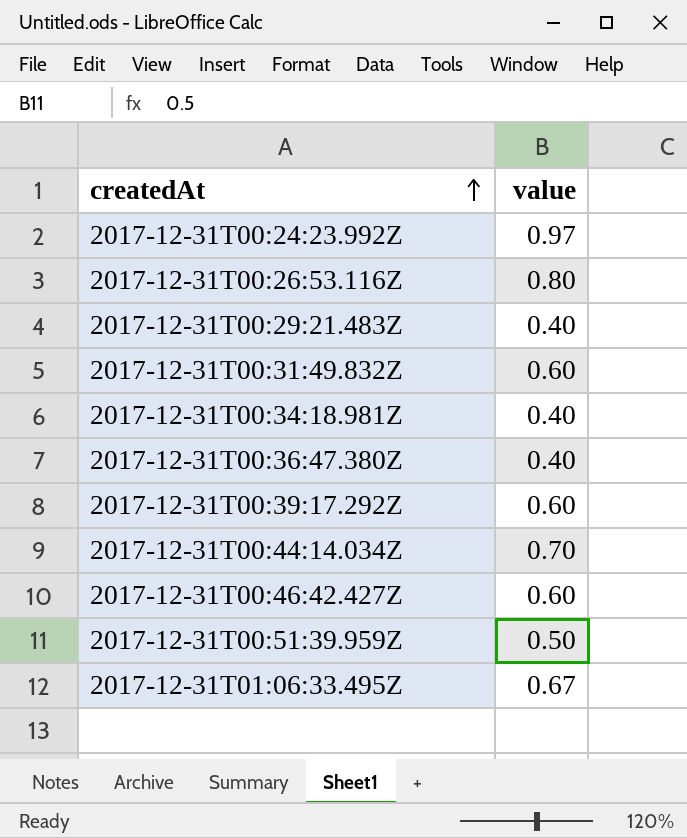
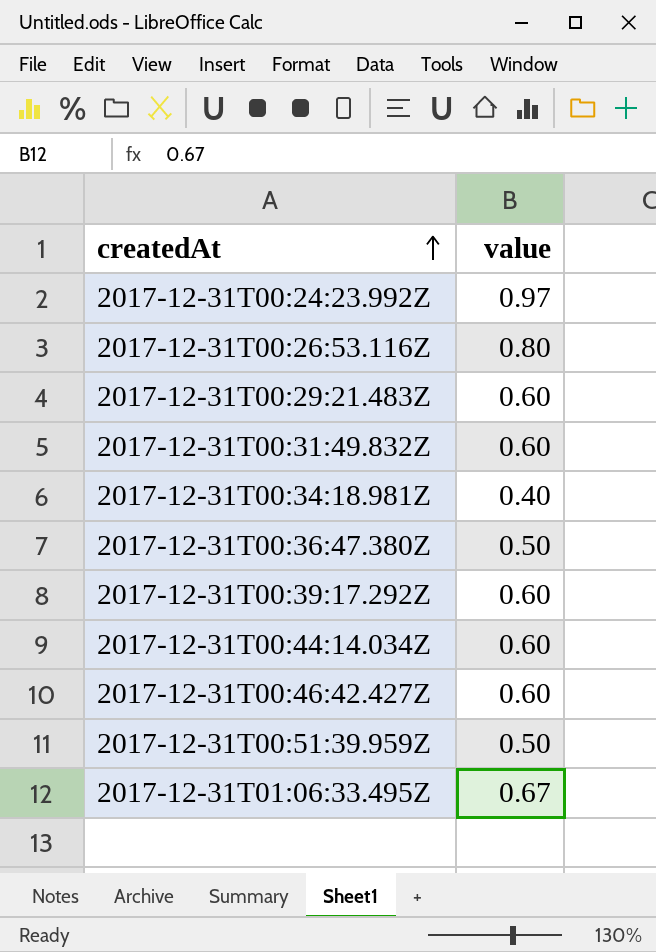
2017-12-31T00:29:21.483Z | value: 0.40 -> 0.60
2017-12-31T00:36:47.380Z | value: 0.40 -> 0.50
2017-12-31T00:44:14.034Z | value: 0.70 -> 0.60

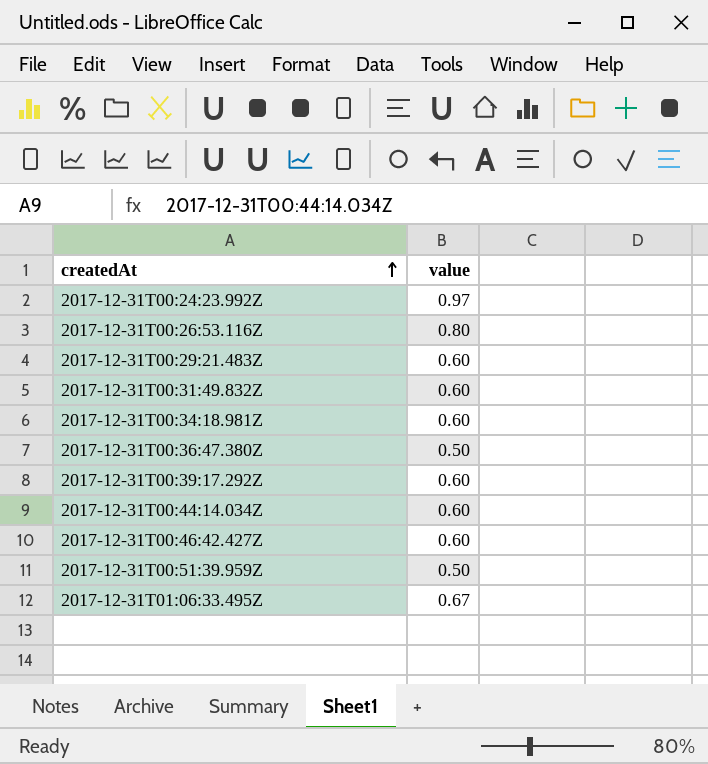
2017-12-31T00:34:18.981Z | value: 0.40 -> 0.60

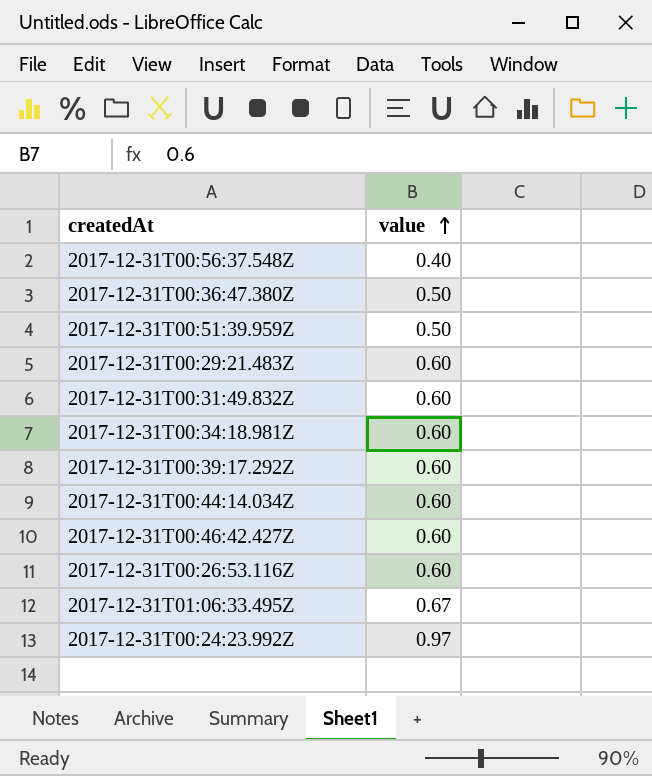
row order: createdAt ascending -> value ascending
row 2017-12-31T00:56:37.548Z: none -> 0.40
2017-12-31T00:26:53.116Z | value: 0.80 -> 0.60

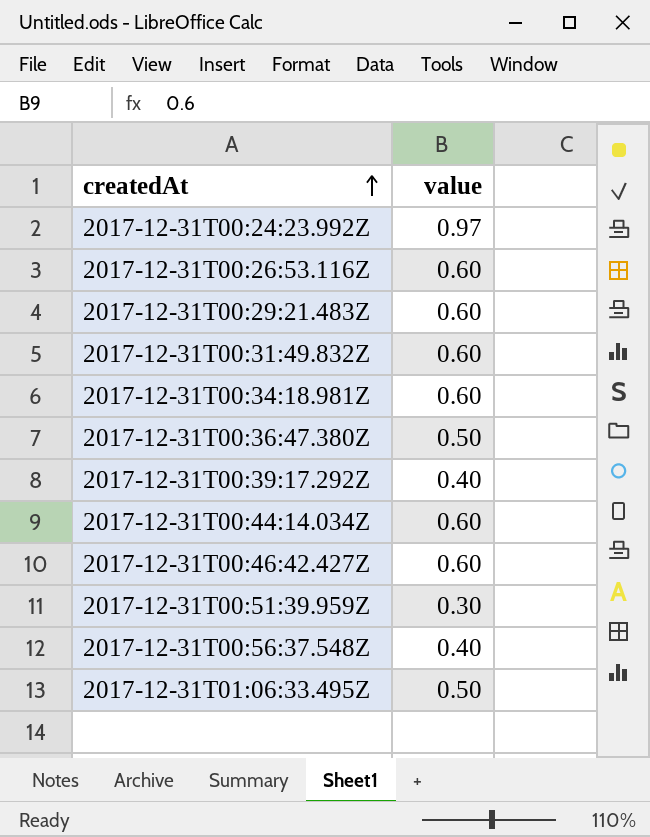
row order: value ascending -> createdAt ascending
2017-12-31T00:39:17.292Z | value: 0.60 -> 0.40
2017-12-31T00:51:39.959Z | value: 0.50 -> 0.30
2017-12-31T01:06:33.495Z | value: 0.67 -> 0.50

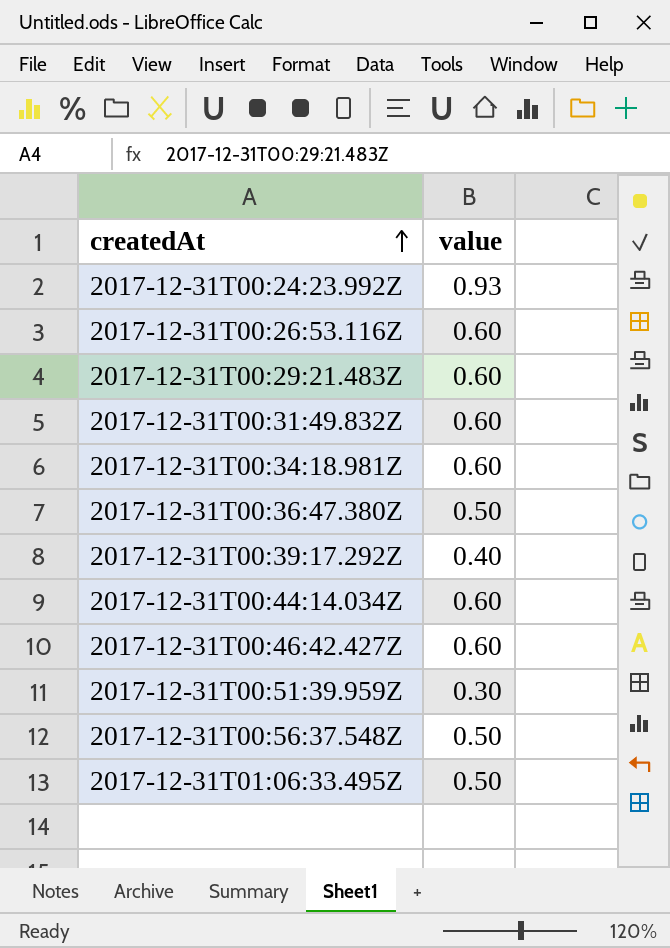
2017-12-31T00:24:23.992Z | value: 0.97 -> 0.93
2017-12-31T00:56:37.548Z | value: 0.40 -> 0.50

